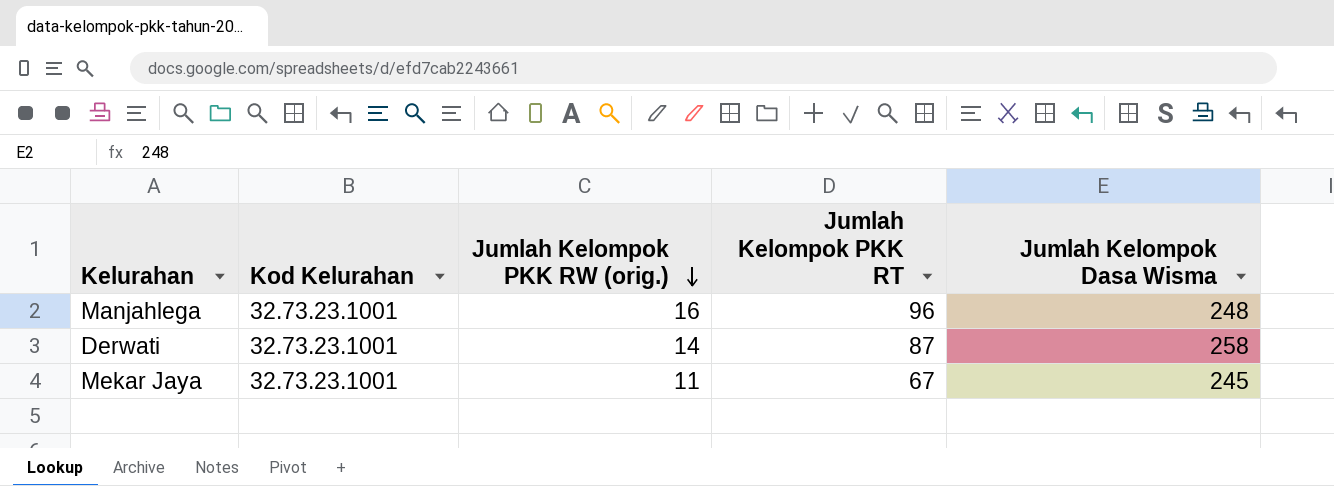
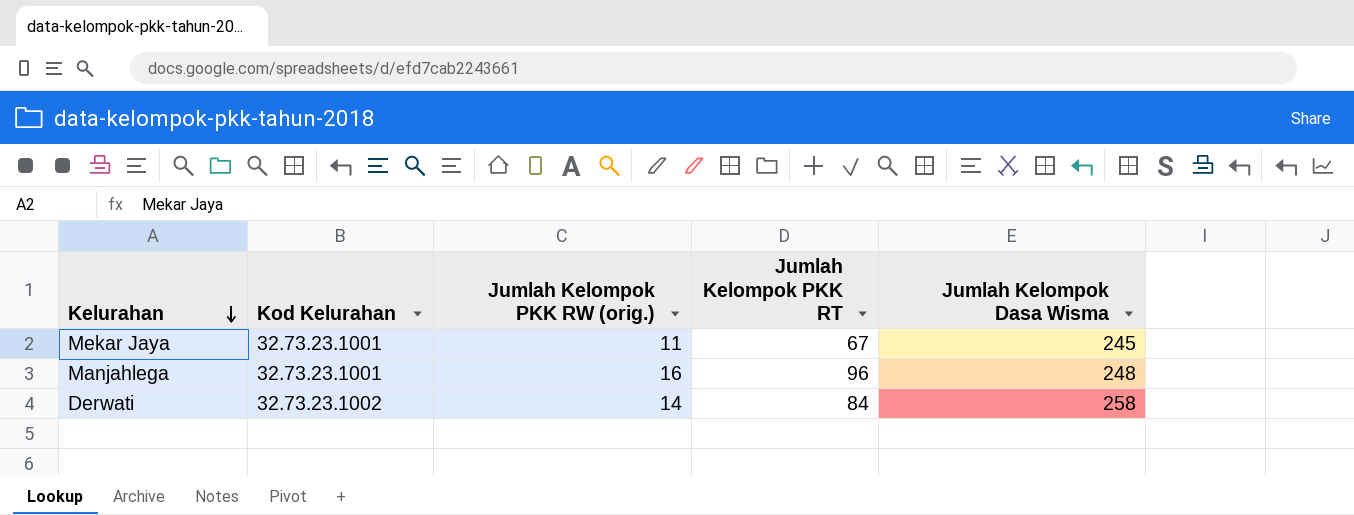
row order: Jumlah Kelompok PKK RW (orig.) descending -> Kelurahan descending
Derwati | Kod Kelurahan: 32.73.23.1001 -> 32.73.23.1002
Derwati | Jumlah Kelompok PKK RT: 87 -> 84

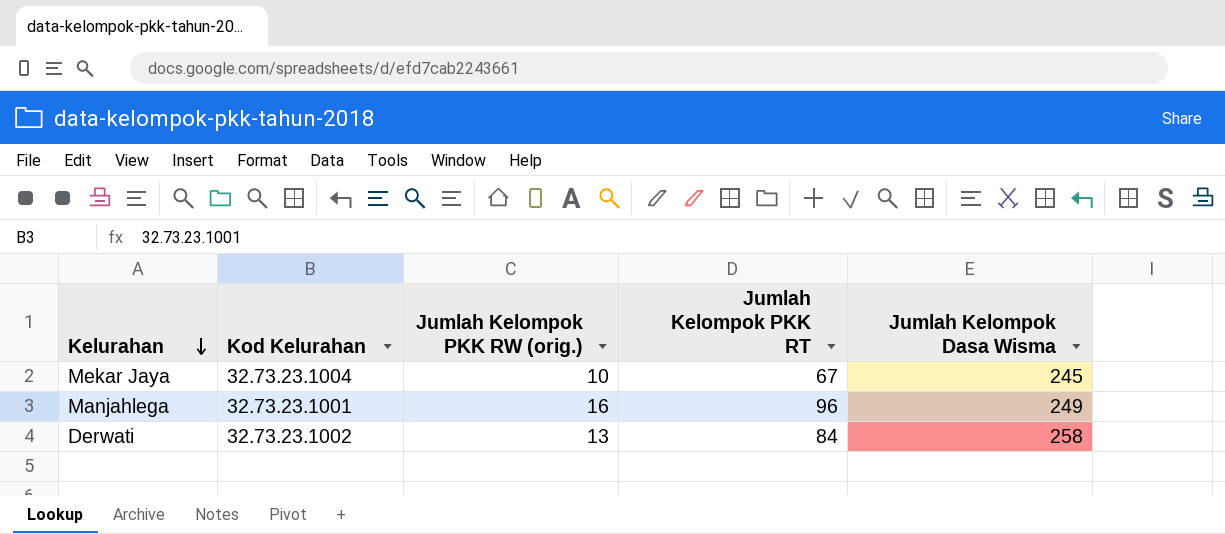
Mekar Jaya | Kod Kelurahan: 32.73.23.1001 -> 32.73.23.1004
Mekar Jaya | Jumlah Kelompok PKK RW (orig.): 11 -> 10
Manjahlega | Jumlah Kelompok Dasa Wisma: 248 -> 249
Derwati | Jumlah Kelompok PKK RW (orig.): 14 -> 13

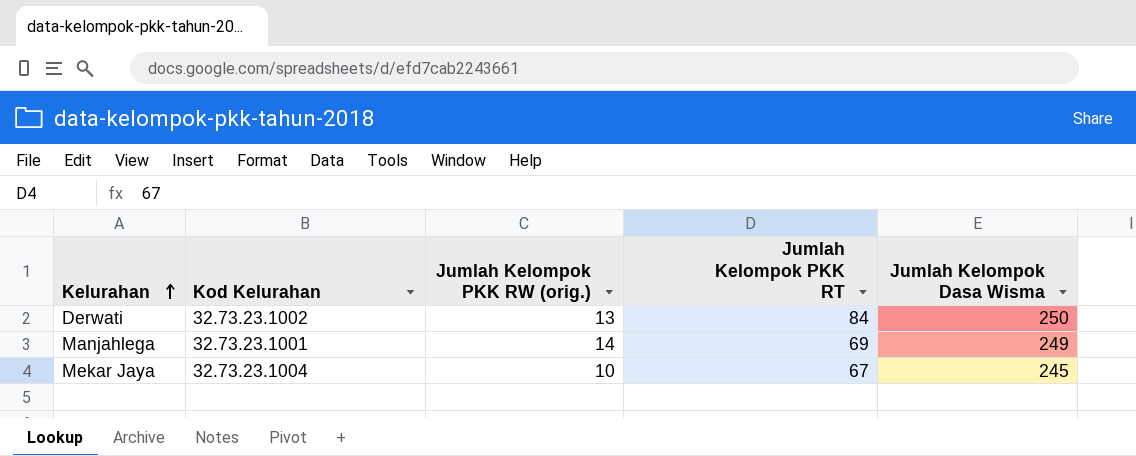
row order: Kelurahan descending -> Kelurahan ascending
Derwati | Jumlah Kelompok Dasa Wisma: 258 -> 250
Manjahlega | Jumlah Kelompok PKK RW (orig.): 16 -> 14
Manjahlega | Jumlah Kelompok PKK RT: 96 -> 69

